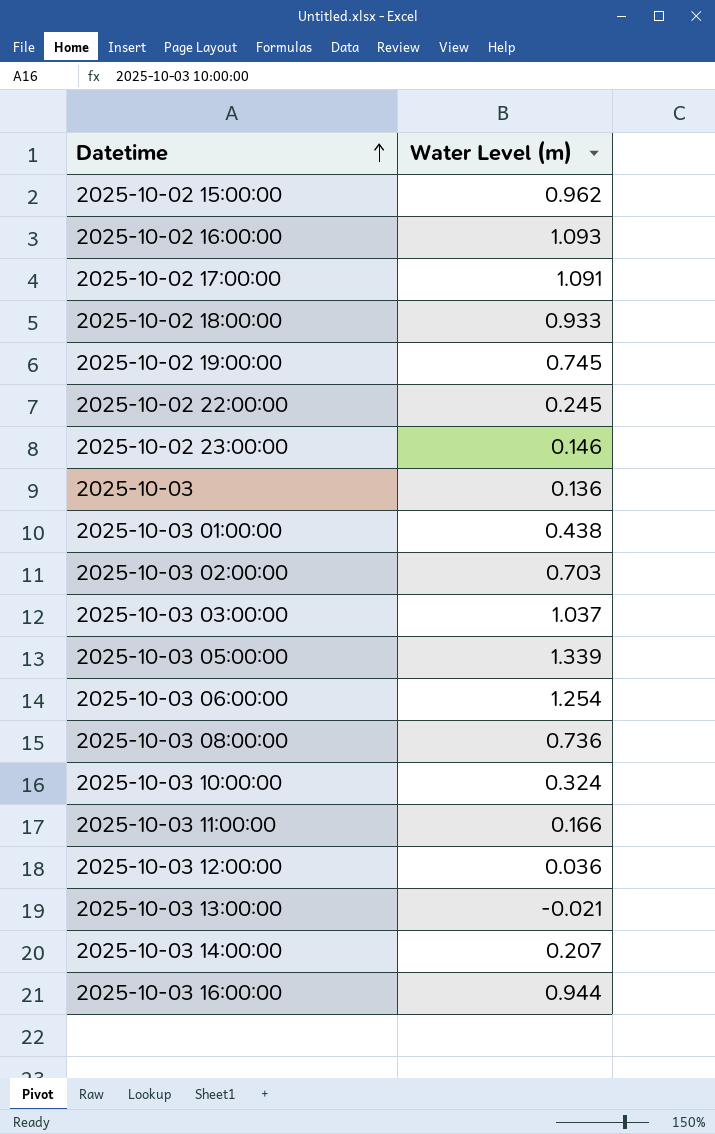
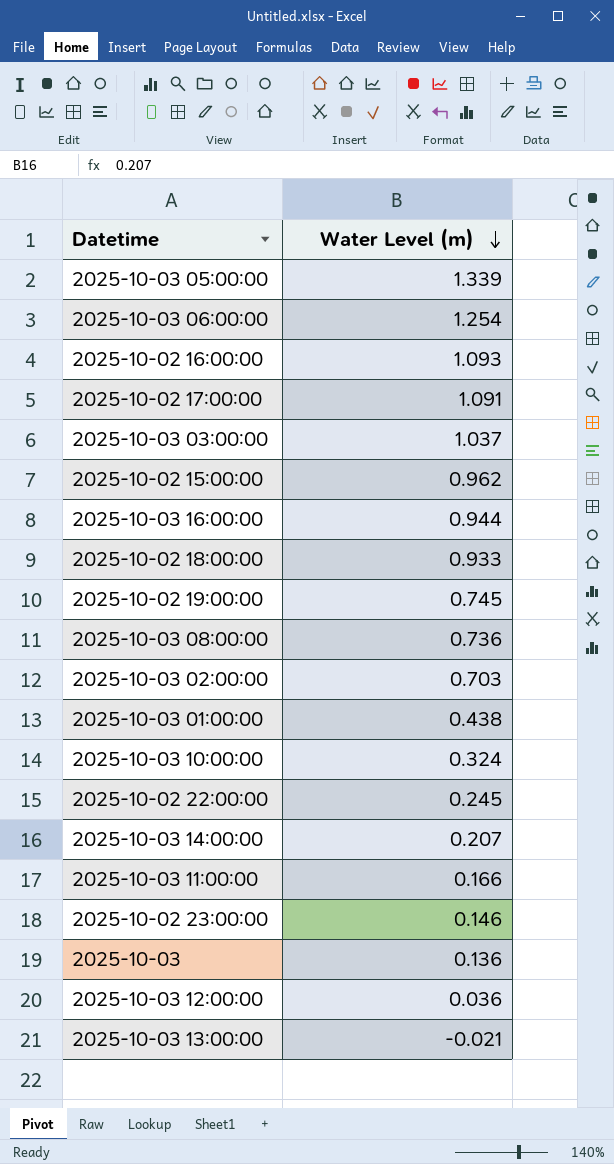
row order: Datetime ascending -> Water Level (m) descending

